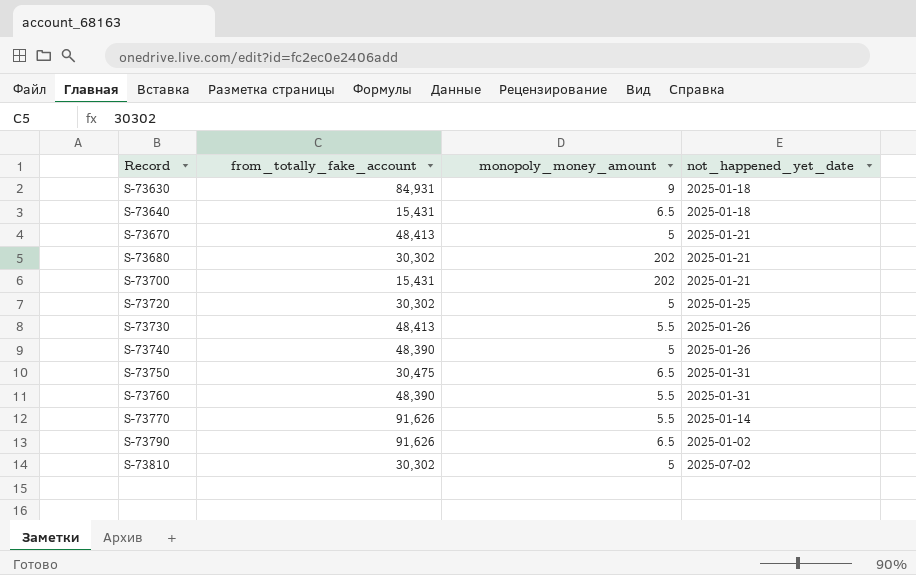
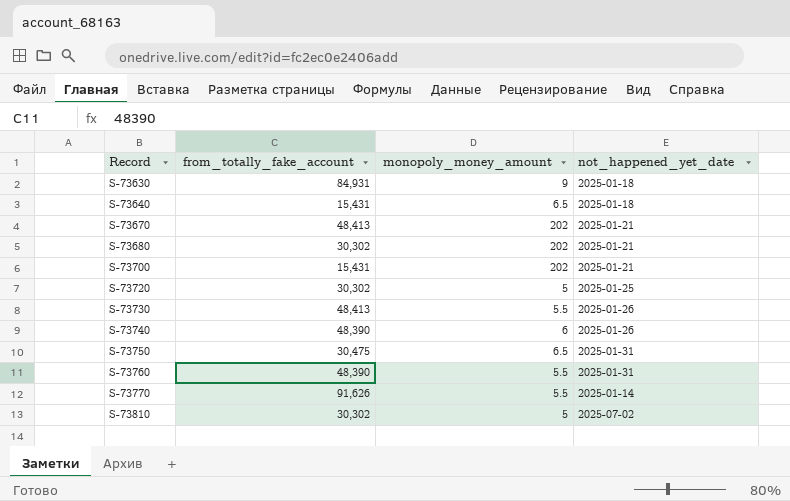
row S-73790: 91,626 | 6.5 | 2025-01-02 -> none
S-73670 | monopoly_money_amount: 5 -> 202
S-73740 | monopoly_money_amount: 5 -> 6

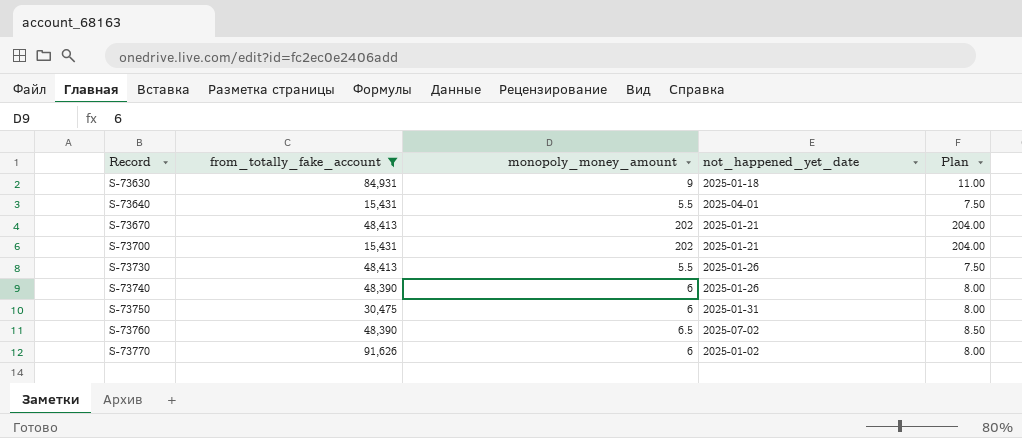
filter: none -> from_totally_fake_account != 30,302
column Plan | formula: none -> [monopoly_money_amount] + 2
S-73640 | monopoly_money_amount: 6.5 -> 5.5
S-73640 | not_happened_yet_date: 2025-01-18 -> 2025-04-01
S-73750 | monopoly_money_amount: 6.5 -> 6
S-73760 | monopoly_money_amount: 5.5 -> 6.5
S-73760 | not_happened_yet_date: 2025-01-31 -> 2025-07-02
S-73770 | monopoly_money_amount: 5.5 -> 6
S-73770 | not_happened_yet_date: 2025-01-14 -> 2025-01-02

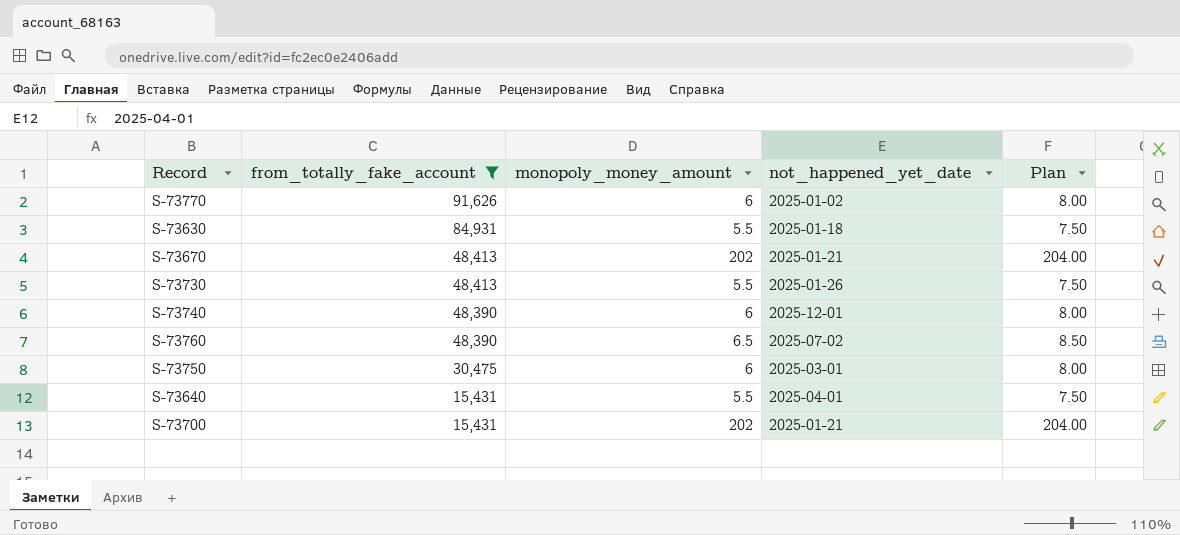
row order: Record ascending -> from_totally_fake_account descending
S-73630 | monopoly_money_amount: 9 -> 5.5
S-73630 | Plan: 11.00 -> 7.50
S-73740 | not_happened_yet_date: 2025-01-26 -> 2025-12-01
S-73750 | not_happened_yet_date: 2025-01-31 -> 2025-03-01

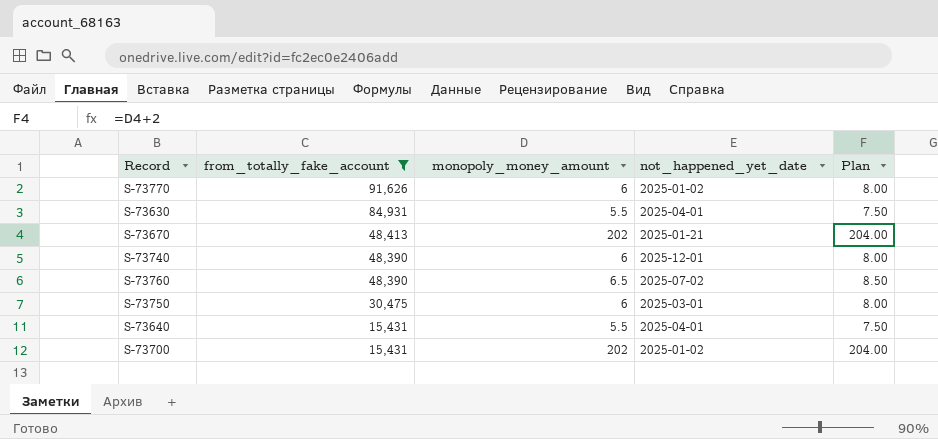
row S-73730: 48,413 | 5.5 | 2025-01-26 | 7.50 -> none
S-73630 | not_happened_yet_date: 2025-01-18 -> 2025-04-01
S-73700 | not_happened_yet_date: 2025-01-21 -> 2025-01-02

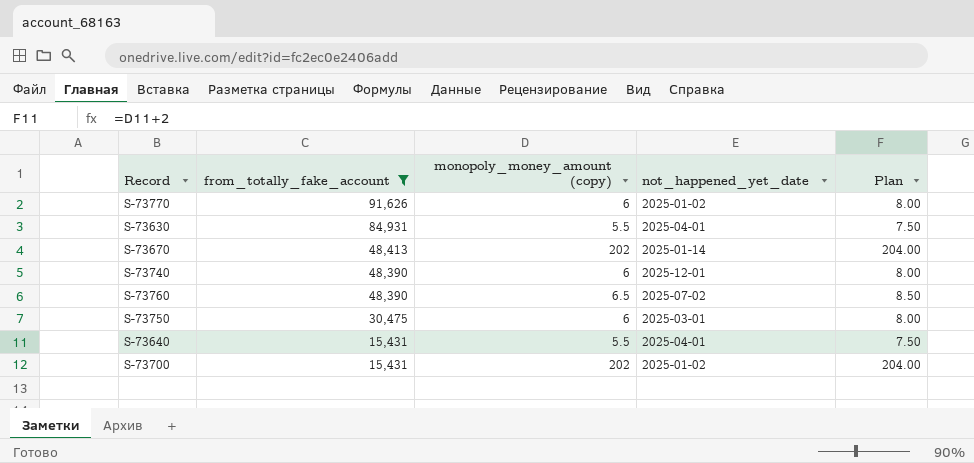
column name: monopoly_money_amount -> monopoly_money_amount (copy)
S-73670 | not_happened_yet_date: 2025-01-21 -> 2025-01-14

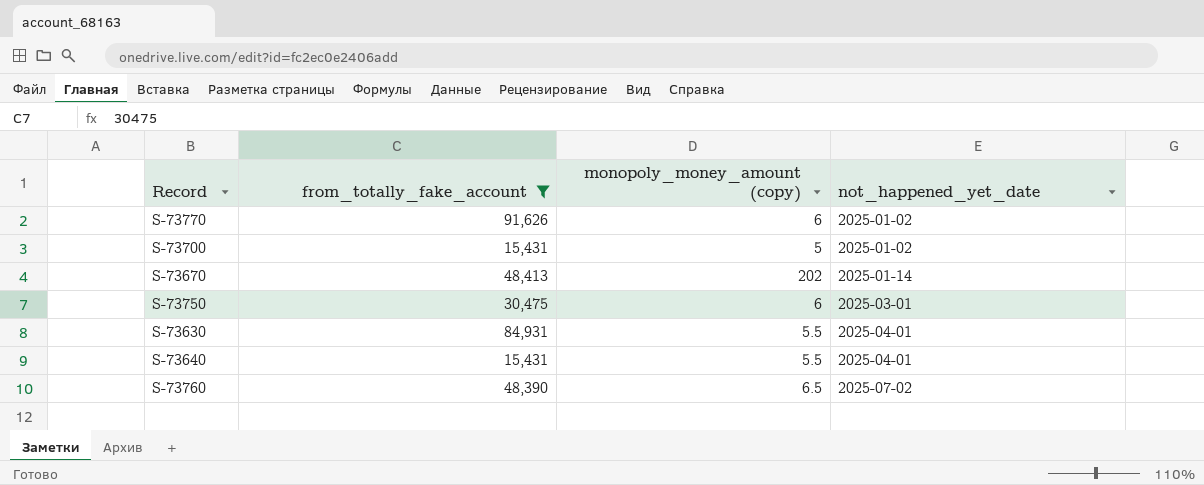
row order: from_totally_fake_account descending -> not_happened_yet_date ascending
column Plan | formula: [monopoly_money_amount (copy)] + 2 -> none
row S-73740: 48,390 | 6 | 2025-12-01 | 8.00 -> none
S-73700 | monopoly_money_amount (copy): 202 -> 5

